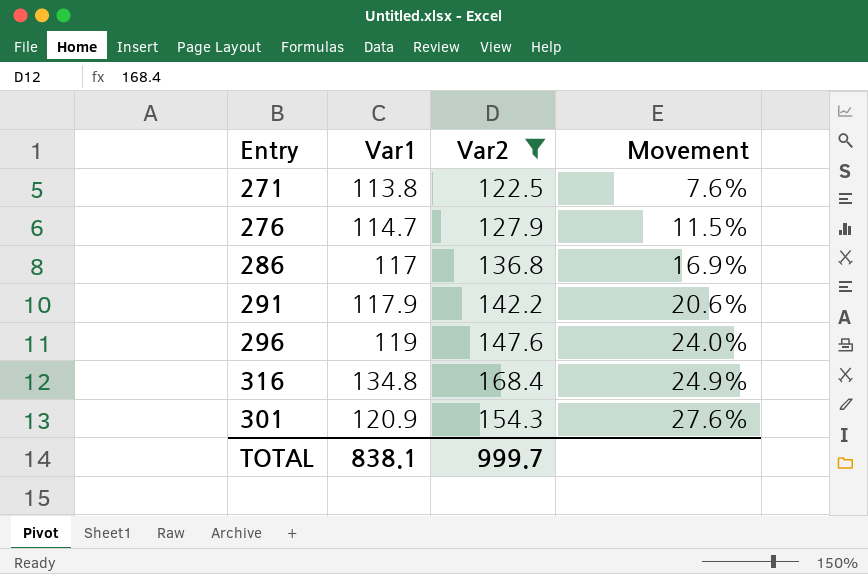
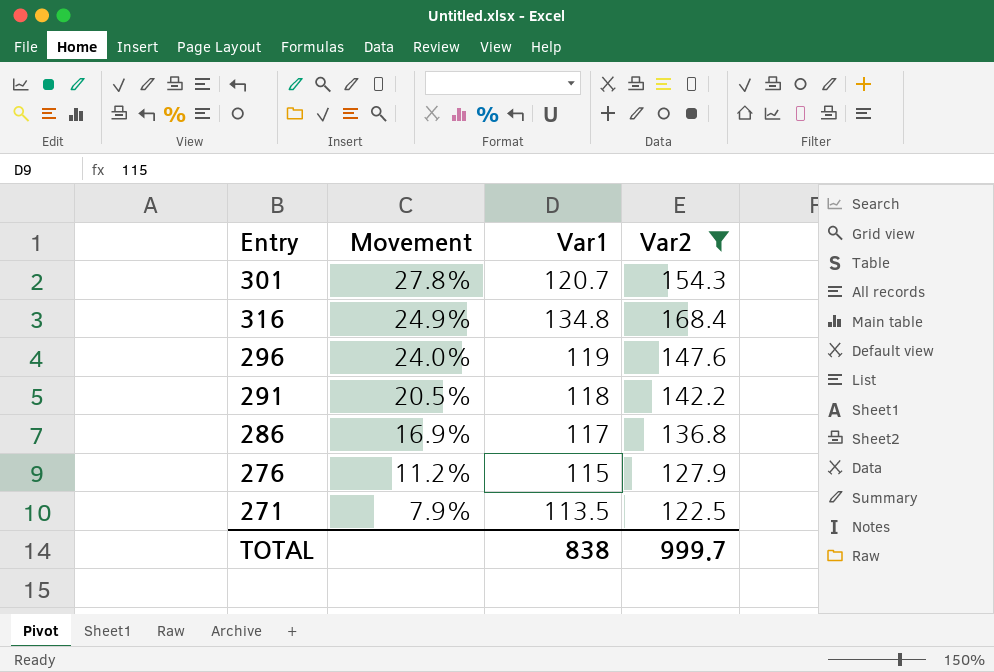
row order: Movement ascending -> Movement descending
column Movement | position: 4 -> 2
301 | Movement: 27.6% -> 27.8%
301 | Var1: 120.9 -> 120.7
291 | Movement: 20.6% -> 20.5%
291 | Var1: 117.9 -> 118
276 | Movement: 11.5% -> 11.2%
276 | Var1: 114.7 -> 115
271 | Movement: 7.6% -> 7.9%
271 | Var1: 113.8 -> 113.5
TOTAL | Var1: 838.1 -> 838

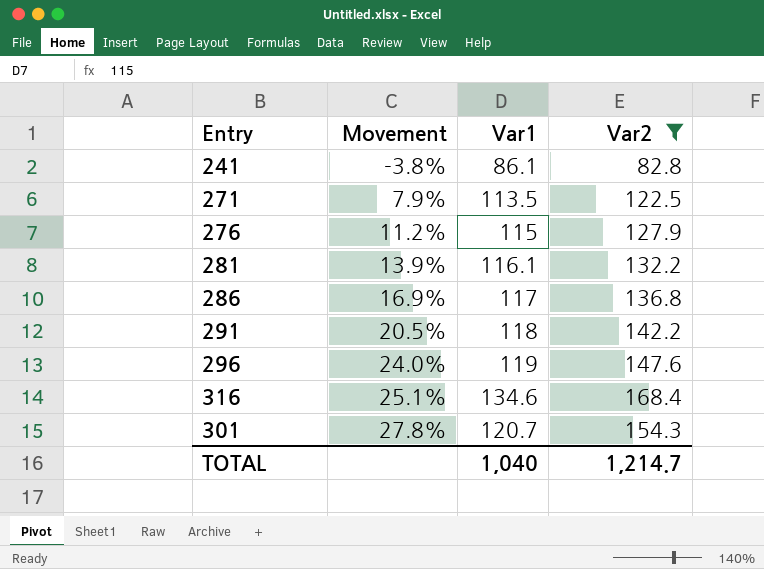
row order: Movement descending -> Movement ascending
row 241: none -> -3.8% | 86.1 | 82.8
row 281: none -> 13.9% | 116.1 | 132.2
316 | Movement: 24.9% -> 25.1%
316 | Var1: 134.8 -> 134.6
TOTAL | Var1: 838 -> 1,040
TOTAL | Var2: 999.7 -> 1,214.7

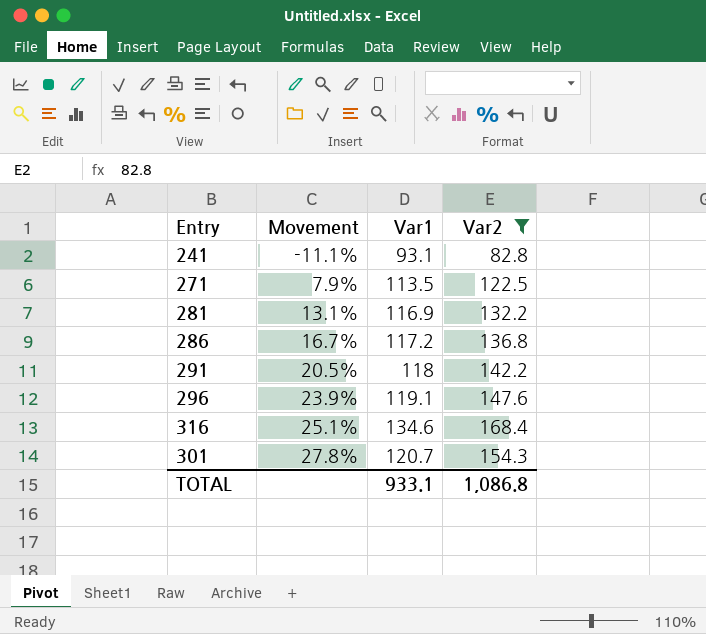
row 276: 11.2% | 115 | 127.9 -> none
241 | Movement: -3.8% -> -11.1%
241 | Var1: 86.1 -> 93.1
281 | Movement: 13.9% -> 13.1%
281 | Var1: 116.1 -> 116.9
286 | Movement: 16.9% -> 16.7%
286 | Var1: 117 -> 117.2
296 | Movement: 24.0% -> 23.9%
296 | Var1: 119 -> 119.1
TOTAL | Var1: 1,040 -> 933.1
TOTAL | Var2: 1,214.7 -> 1,086.8

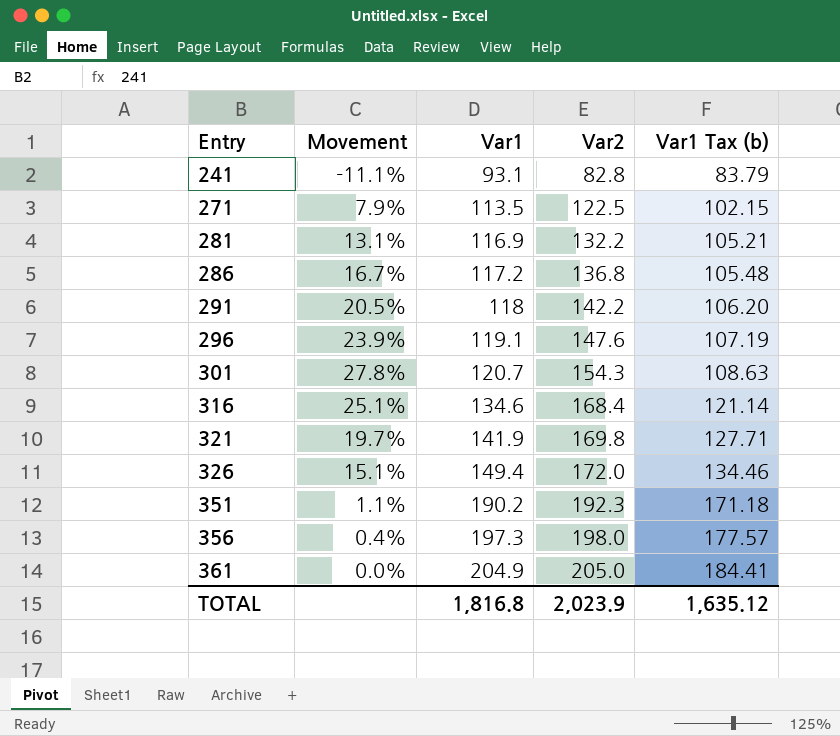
filter: Var2 <= 168.4 -> none
row order: Movement ascending -> Entry ascending
column Var1 Tax (b) | formula: none -> [Var1] * 0.9
TOTAL | Var1: 933.1 -> 1,816.8
TOTAL | Var2: 1,086.8 -> 2,023.9

